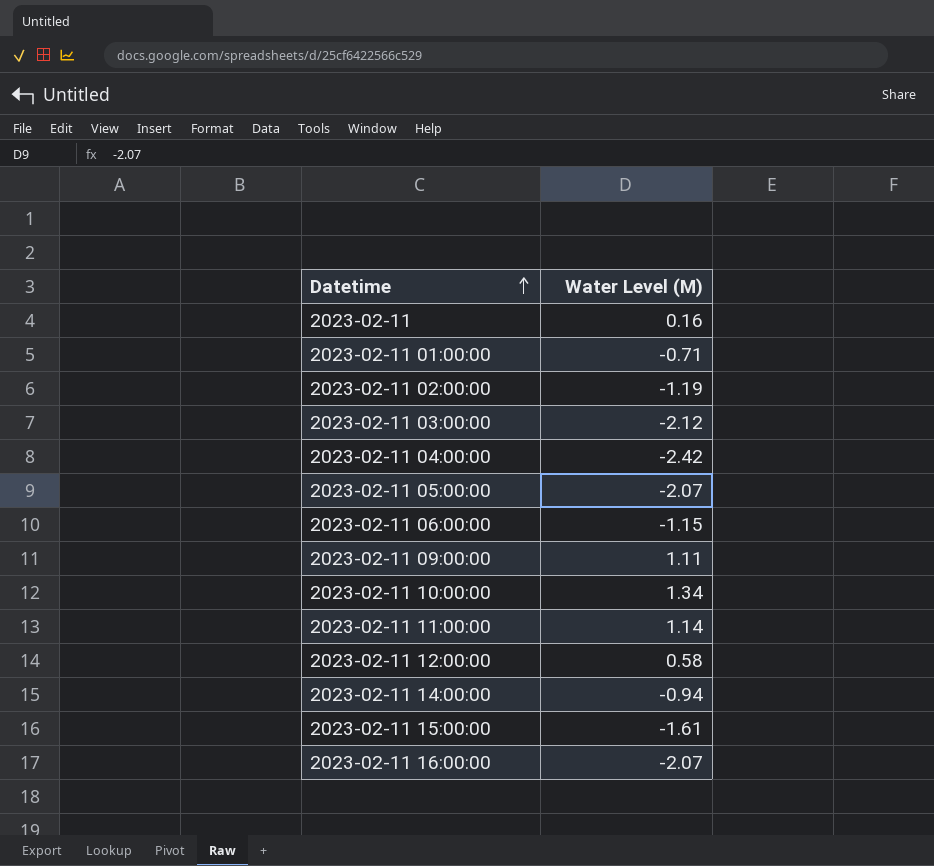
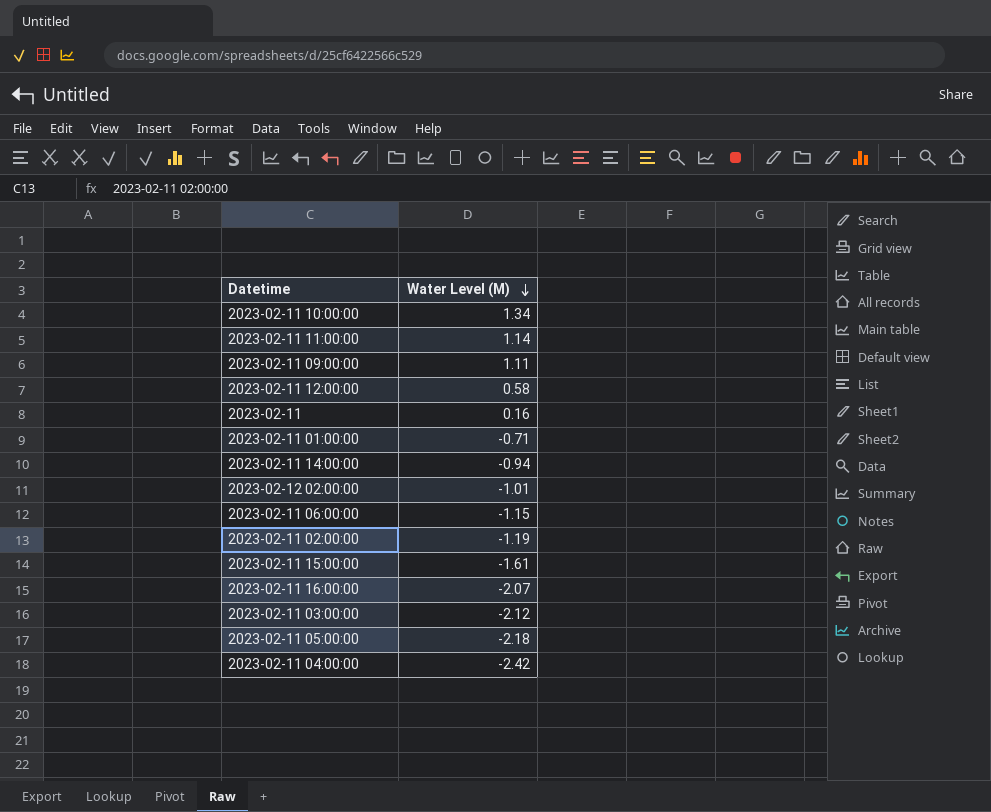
row order: Datetime ascending -> Water Level (M) descending
row 2023-02-12 02:00:00: none -> -1.01
2023-02-11 05:00:00 | Water Level (M): -2.07 -> -2.18

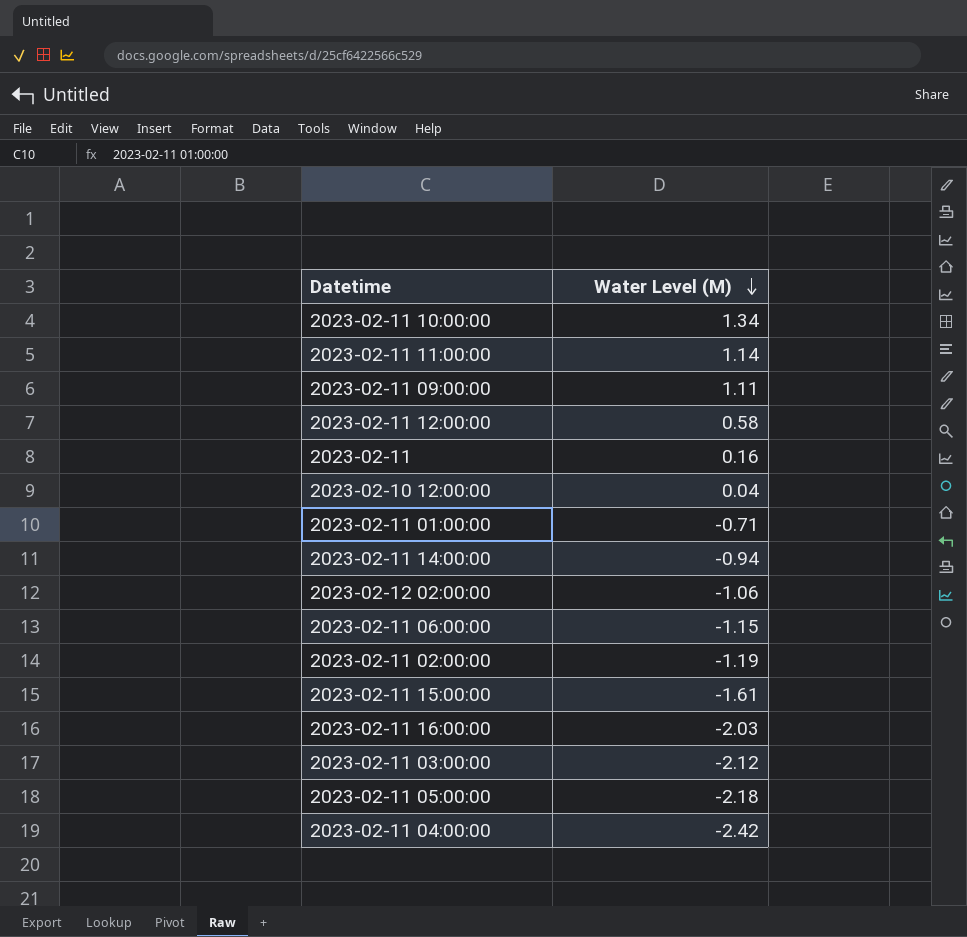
row 2023-02-10 12:00:00: none -> 0.04
2023-02-12 02:00:00 | Water Level (M): -1.01 -> -1.06
2023-02-11 16:00:00 | Water Level (M): -2.07 -> -2.03

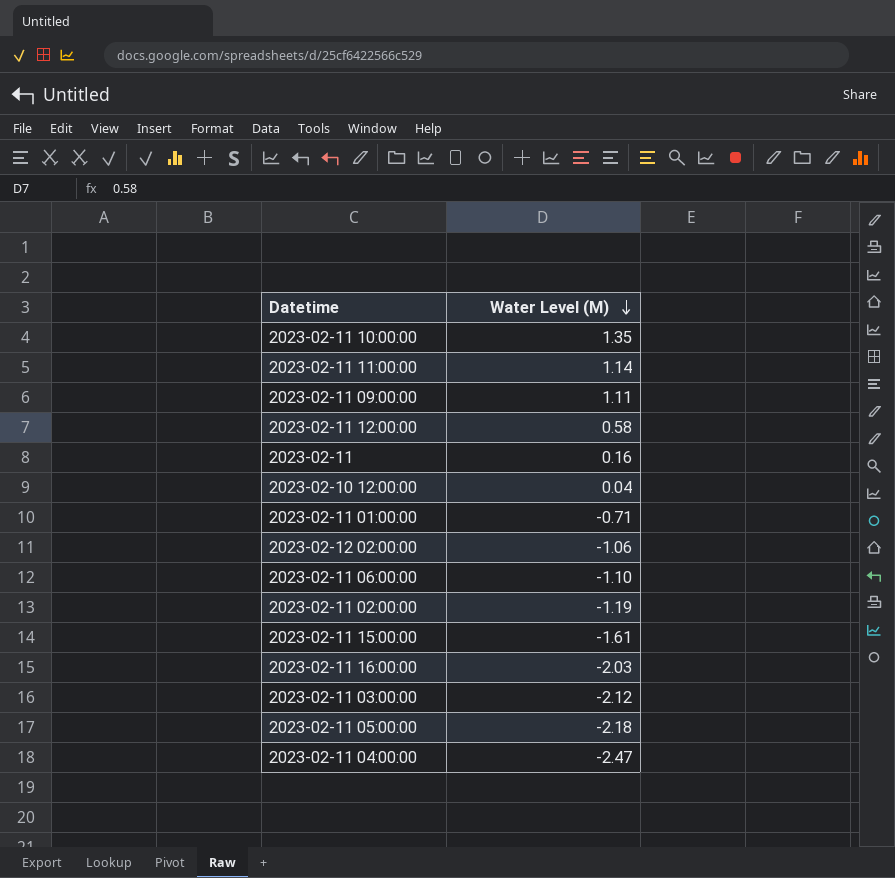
row 2023-02-11 14:00:00: -0.94 -> none
2023-02-11 10:00:00 | Water Level (M): 1.34 -> 1.35
2023-02-11 06:00:00 | Water Level (M): -1.15 -> -1.10
2023-02-11 04:00:00 | Water Level (M): -2.42 -> -2.47

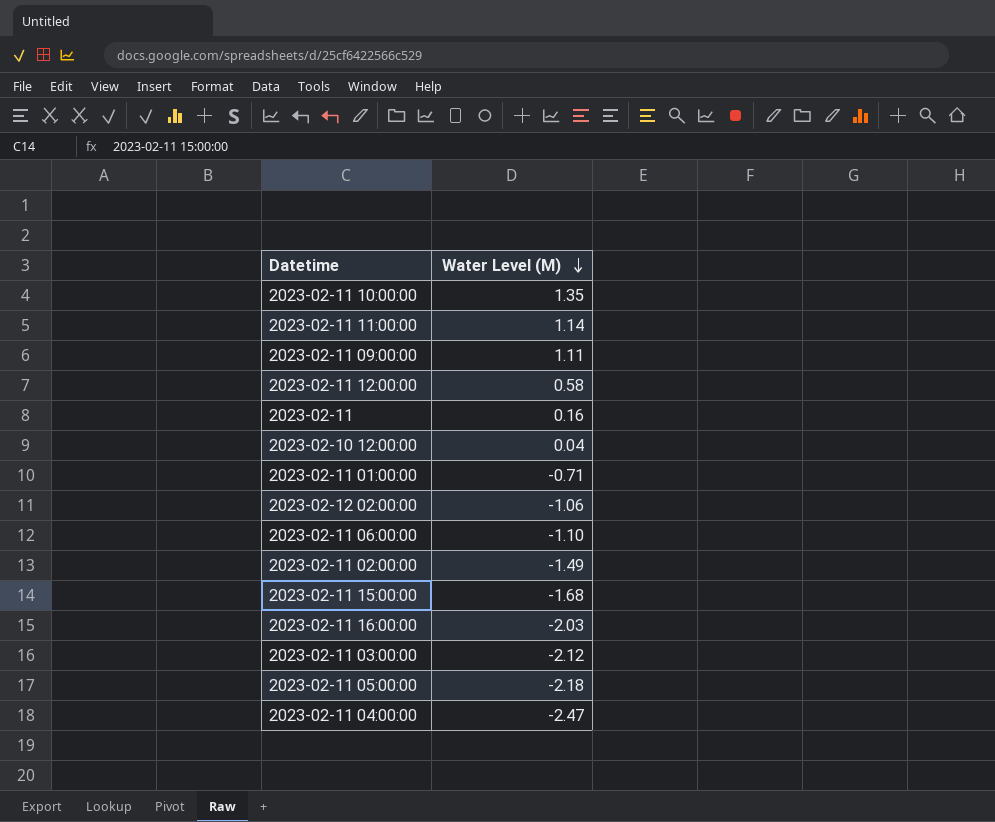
2023-02-11 02:00:00 | Water Level (M): -1.19 -> -1.49
2023-02-11 15:00:00 | Water Level (M): -1.61 -> -1.68

